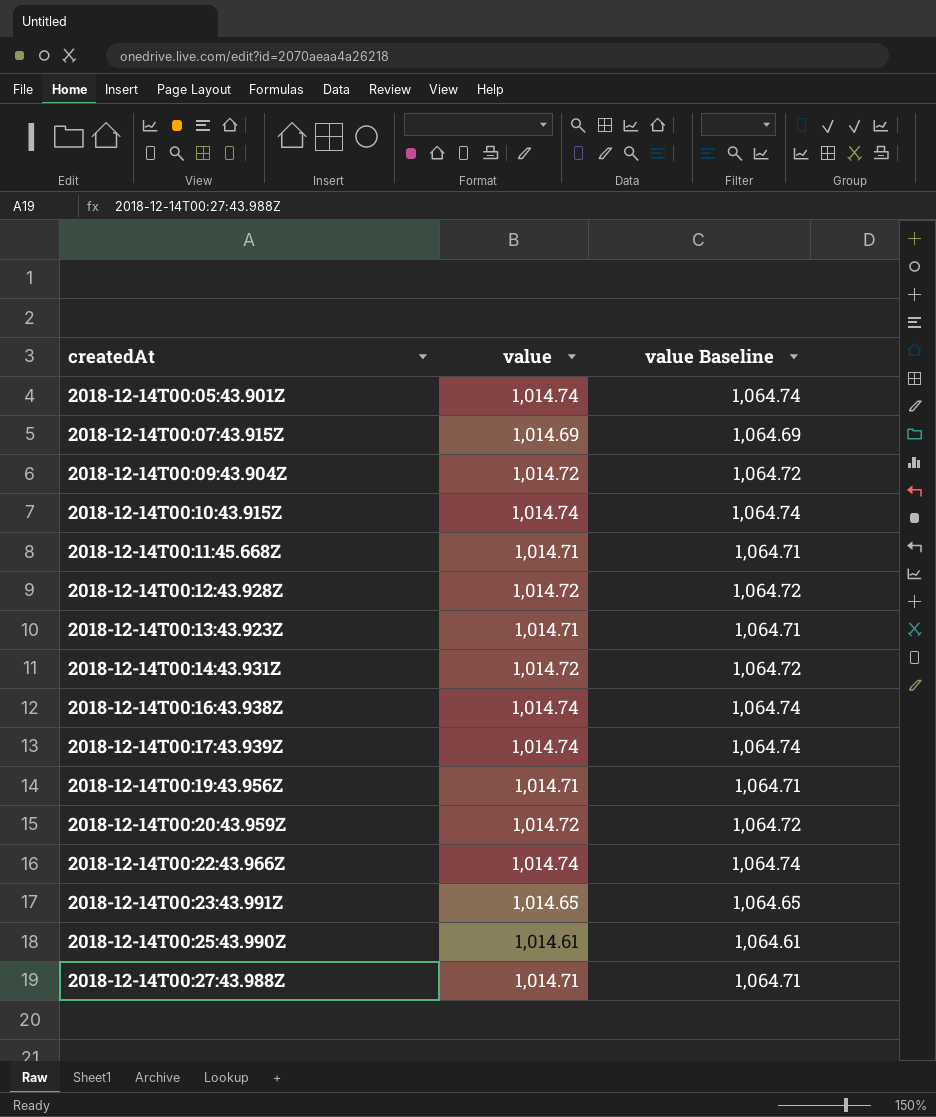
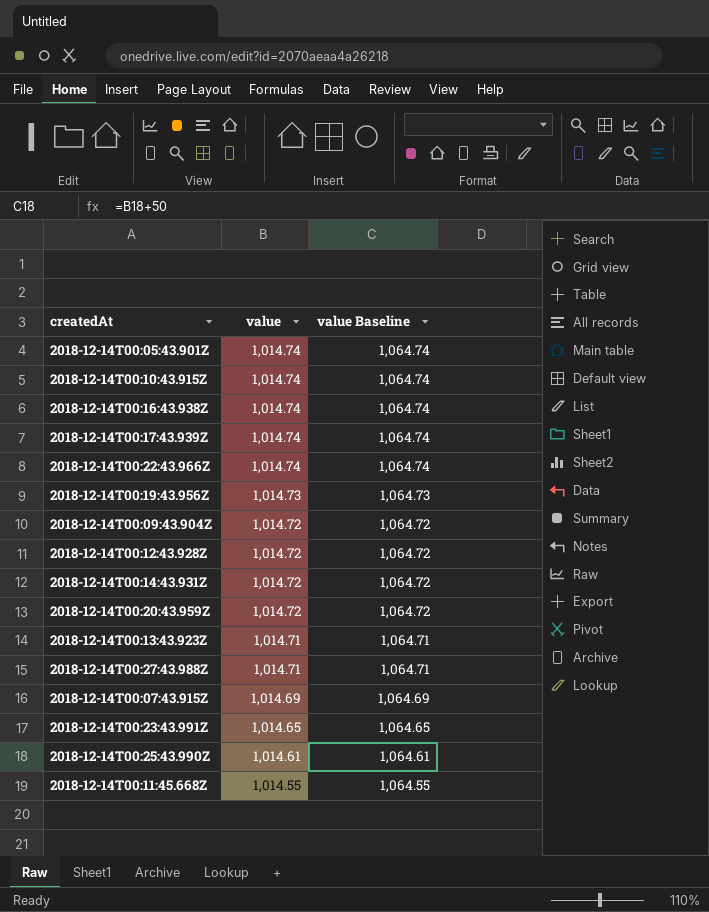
row order: createdAt ascending -> value descending
2018-12-14T00:19:43.956Z | value: 1,014.71 -> 1,014.73
2018-12-14T00:19:43.956Z | value Baseline: 1,064.71 -> 1,064.73
2018-12-14T00:11:45.668Z | value: 1,014.71 -> 1,014.55
2018-12-14T00:11:45.668Z | value Baseline: 1,064.71 -> 1,064.55

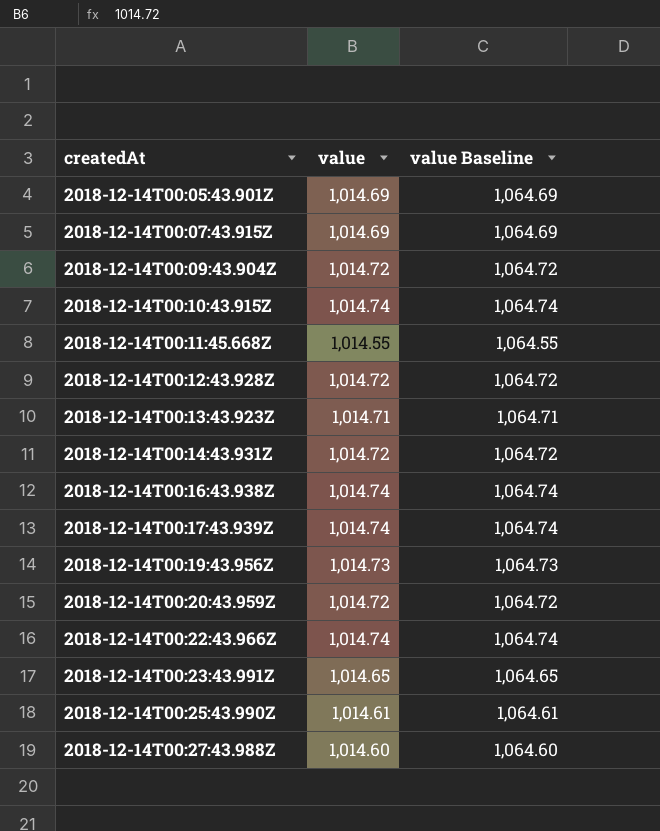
row order: value descending -> createdAt ascending
2018-12-14T00:05:43.901Z | value: 1,014.74 -> 1,014.69
2018-12-14T00:05:43.901Z | value Baseline: 1,064.74 -> 1,064.69
2018-12-14T00:27:43.988Z | value: 1,014.71 -> 1,014.60
2018-12-14T00:27:43.988Z | value Baseline: 1,064.71 -> 1,064.60

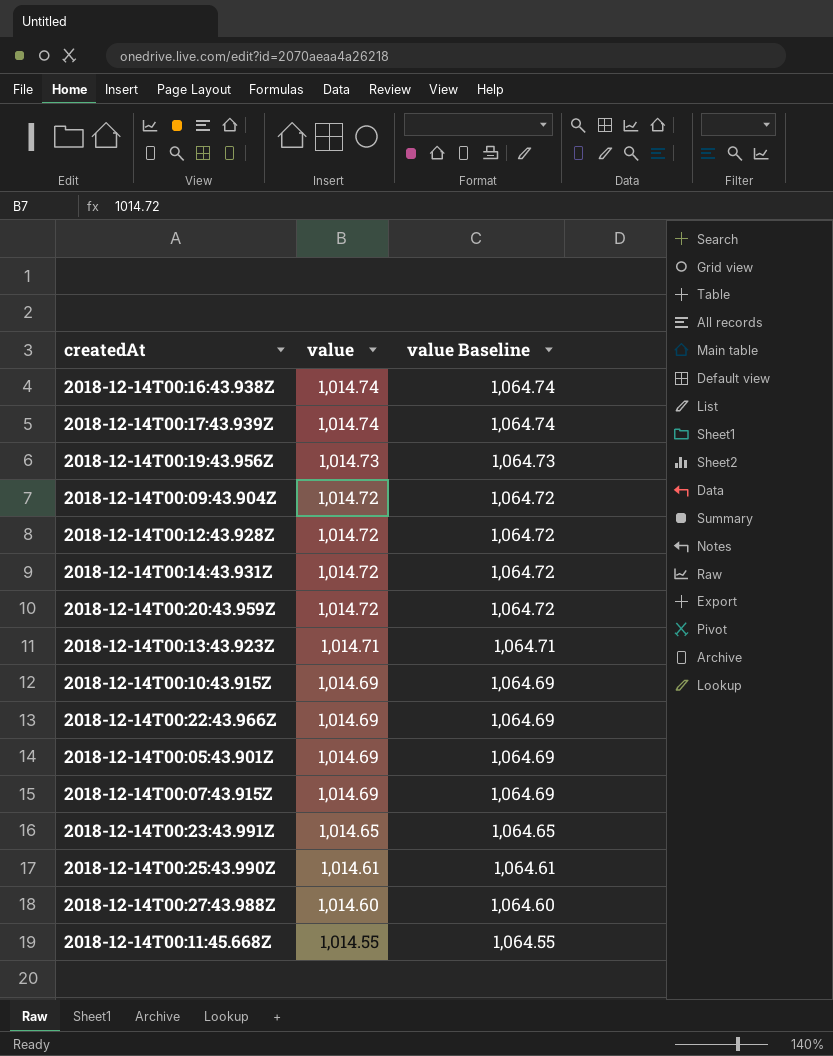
row order: createdAt ascending -> value descending
2018-12-14T00:10:43.915Z | value: 1,014.74 -> 1,014.69
2018-12-14T00:10:43.915Z | value Baseline: 1,064.74 -> 1,064.69
2018-12-14T00:22:43.966Z | value: 1,014.74 -> 1,014.69
2018-12-14T00:22:43.966Z | value Baseline: 1,064.74 -> 1,064.69

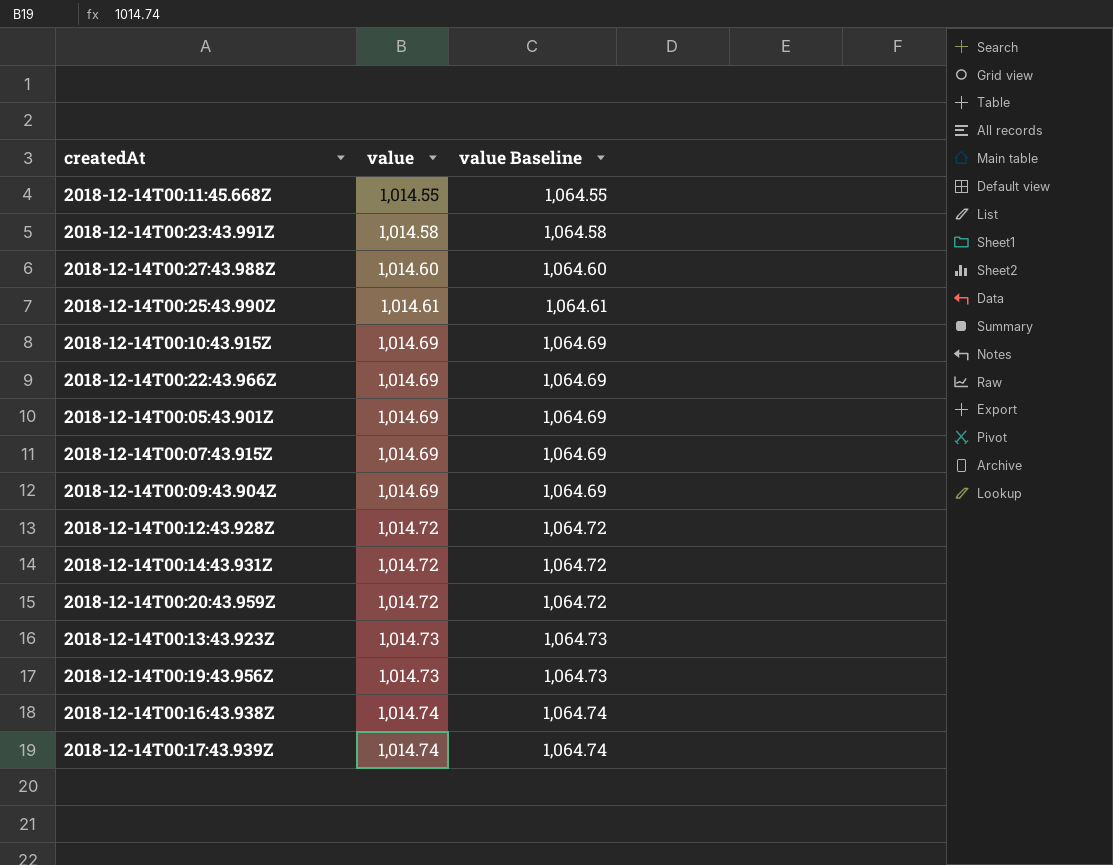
row order: value descending -> value ascending
2018-12-14T00:23:43.991Z | value: 1,014.65 -> 1,014.58
2018-12-14T00:23:43.991Z | value Baseline: 1,064.65 -> 1,064.58
2018-12-14T00:09:43.904Z | value: 1,014.72 -> 1,014.69
2018-12-14T00:09:43.904Z | value Baseline: 1,064.72 -> 1,064.69
2018-12-14T00:13:43.923Z | value: 1,014.71 -> 1,014.73
2018-12-14T00:13:43.923Z | value Baseline: 1,064.71 -> 1,064.73

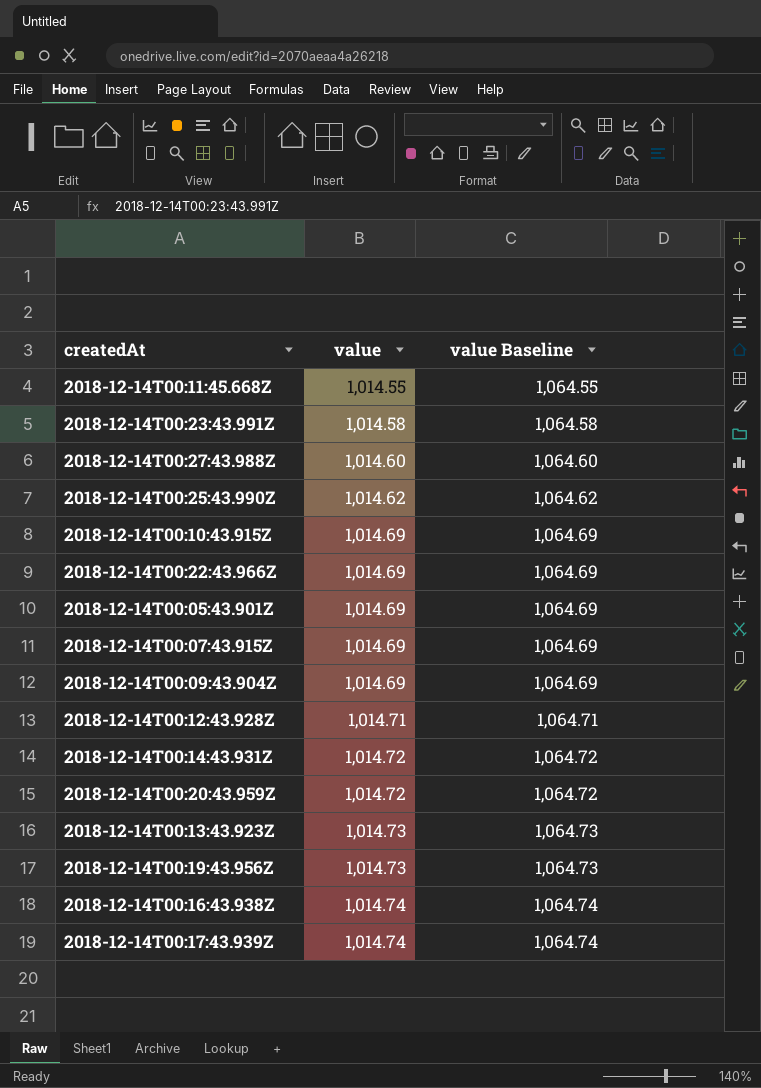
2018-12-14T00:25:43.990Z | value: 1,014.61 -> 1,014.62
2018-12-14T00:25:43.990Z | value Baseline: 1,064.61 -> 1,064.62
2018-12-14T00:12:43.928Z | value: 1,014.72 -> 1,014.71
2018-12-14T00:12:43.928Z | value Baseline: 1,064.72 -> 1,064.71

